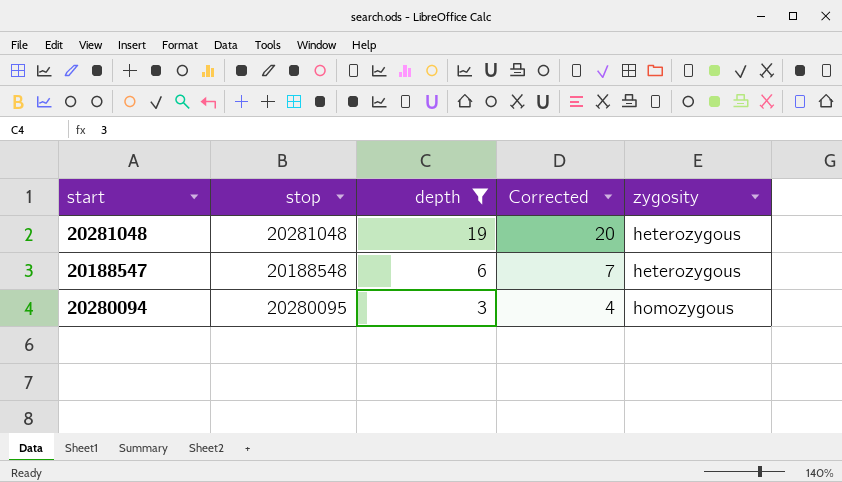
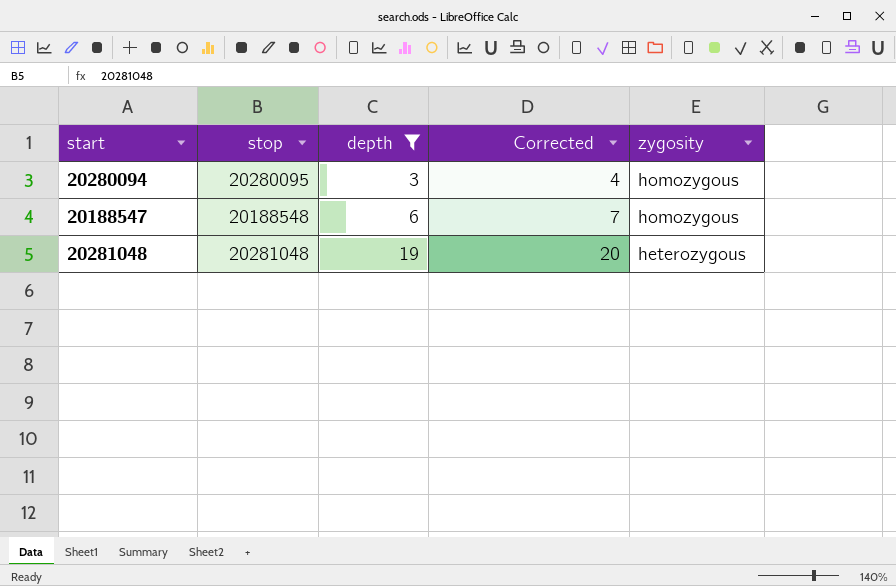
row order: depth descending -> depth ascending
20188547 | zygosity: heterozygous -> homozygous

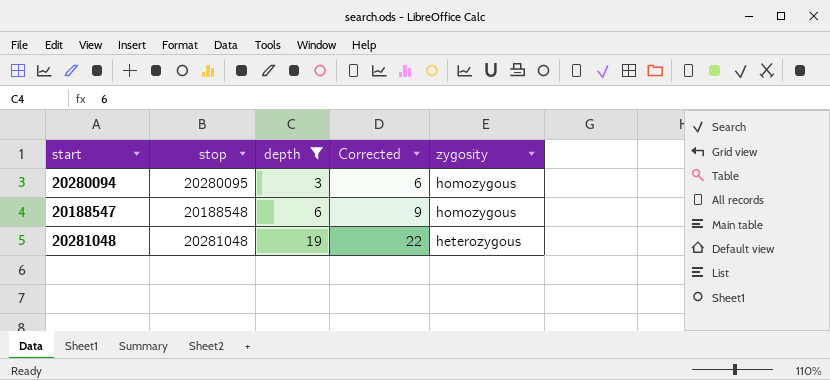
column Corrected | formula: [depth] + 1 -> [depth] + 3

